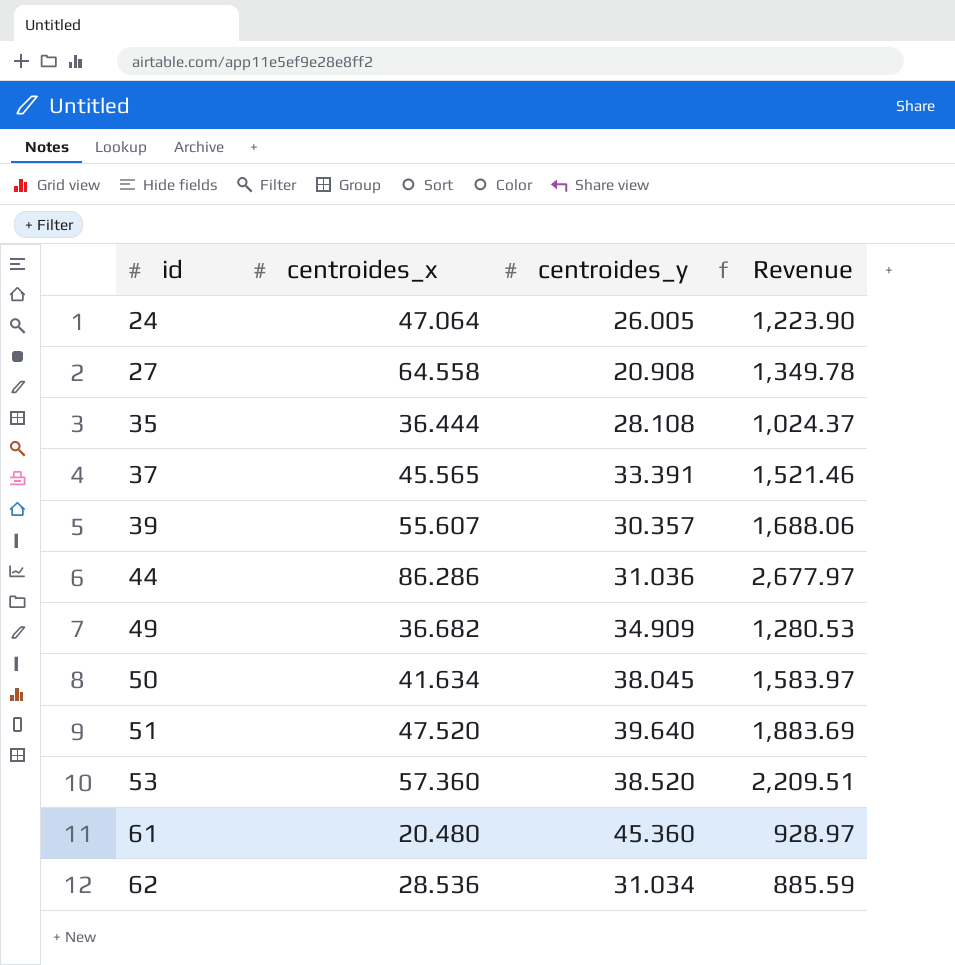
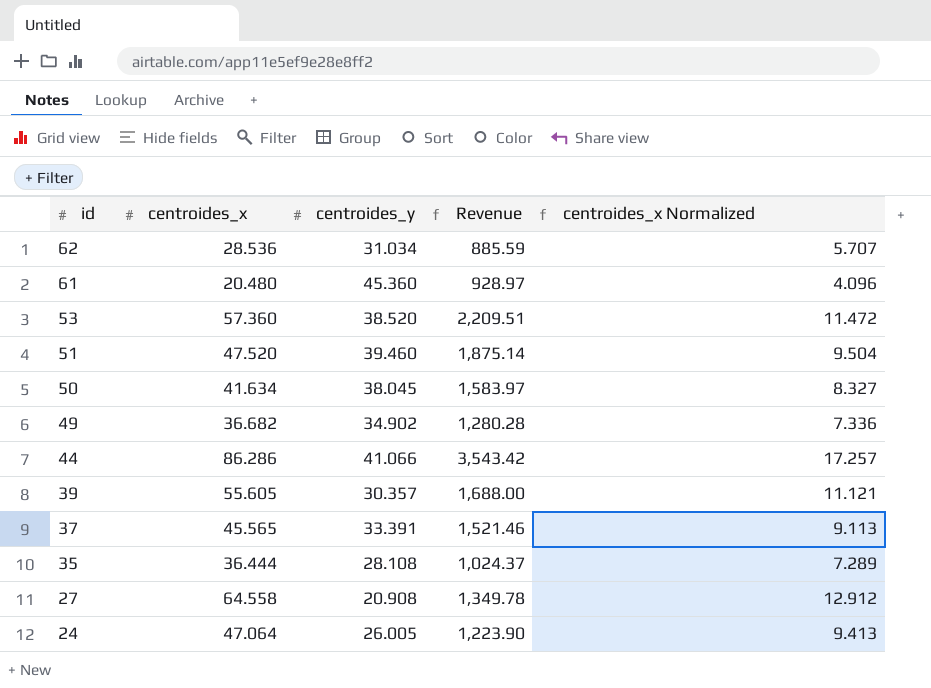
row order: id ascending -> id descending
column centroides_x Normalized | formula: none -> [centroides_x] * 0.2
51 | centroides_y: 39.640 -> 39.460
51 | Revenue: 1,883.69 -> 1,875.14
49 | centroides_y: 34.909 -> 34.902
49 | Revenue: 1,280.53 -> 1,280.28
44 | centroides_y: 31.036 -> 41.066
44 | Revenue: 2,677.97 -> 3,543.42
39 | centroides_x: 55.607 -> 55.605
39 | Revenue: 1,688.06 -> 1,688.00

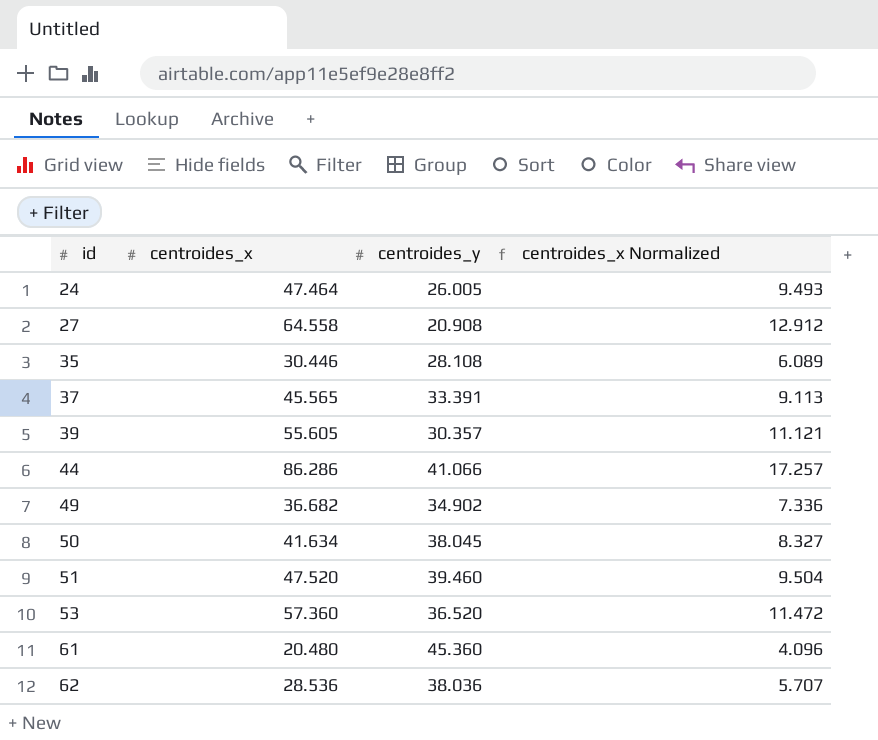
row order: id descending -> id ascending
column Revenue | formula: [centroides_x] * [centroides_y] -> none
24 | centroides_x: 47.064 -> 47.464
24 | centroides_x Normalized: 9.413 -> 9.493
35 | centroides_x: 36.444 -> 30.446
35 | centroides_x Normalized: 7.289 -> 6.089
53 | centroides_y: 38.520 -> 36.520
62 | centroides_y: 31.034 -> 38.036

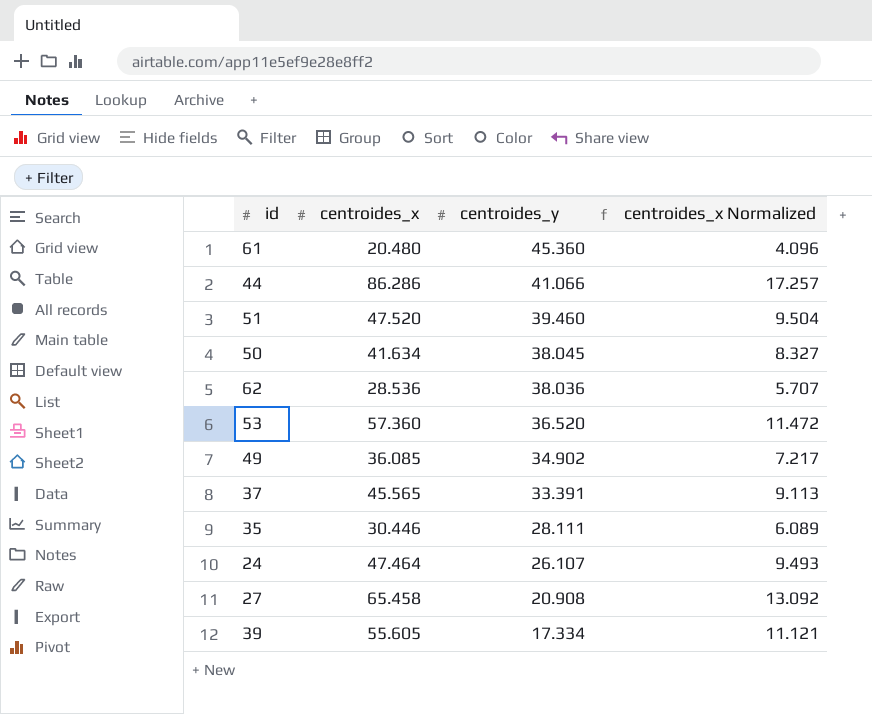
row order: id ascending -> centroides_y descending
49 | centroides_x: 36.682 -> 36.085
49 | centroides_x Normalized: 7.336 -> 7.217
35 | centroides_y: 28.108 -> 28.111
24 | centroides_y: 26.005 -> 26.107
27 | centroides_x: 64.558 -> 65.458
27 | centroides_x Normalized: 12.912 -> 13.092
39 | centroides_y: 30.357 -> 17.334

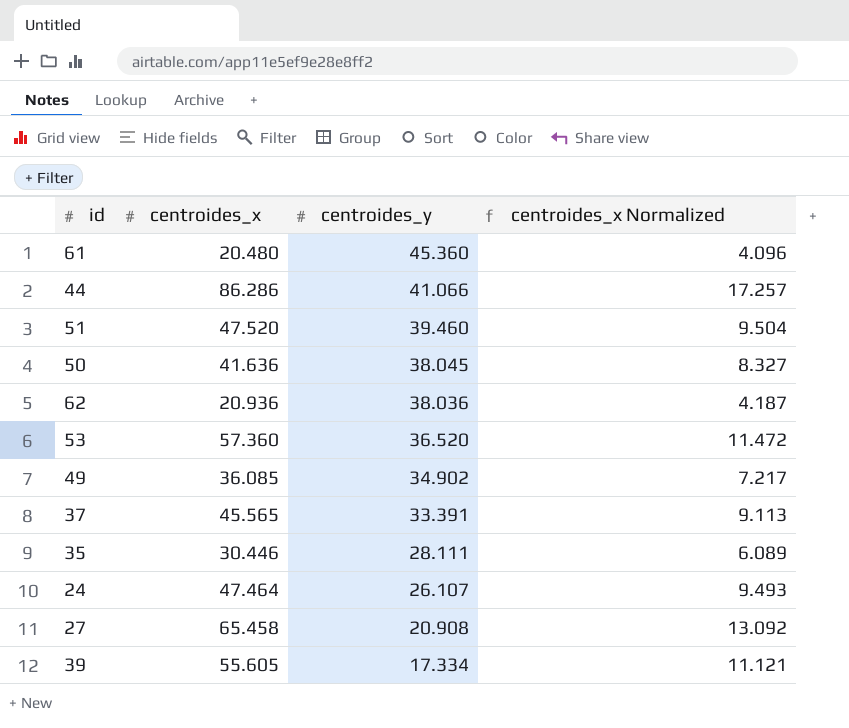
50 | centroides_x: 41.634 -> 41.636
62 | centroides_x: 28.536 -> 20.936
62 | centroides_x Normalized: 5.707 -> 4.187

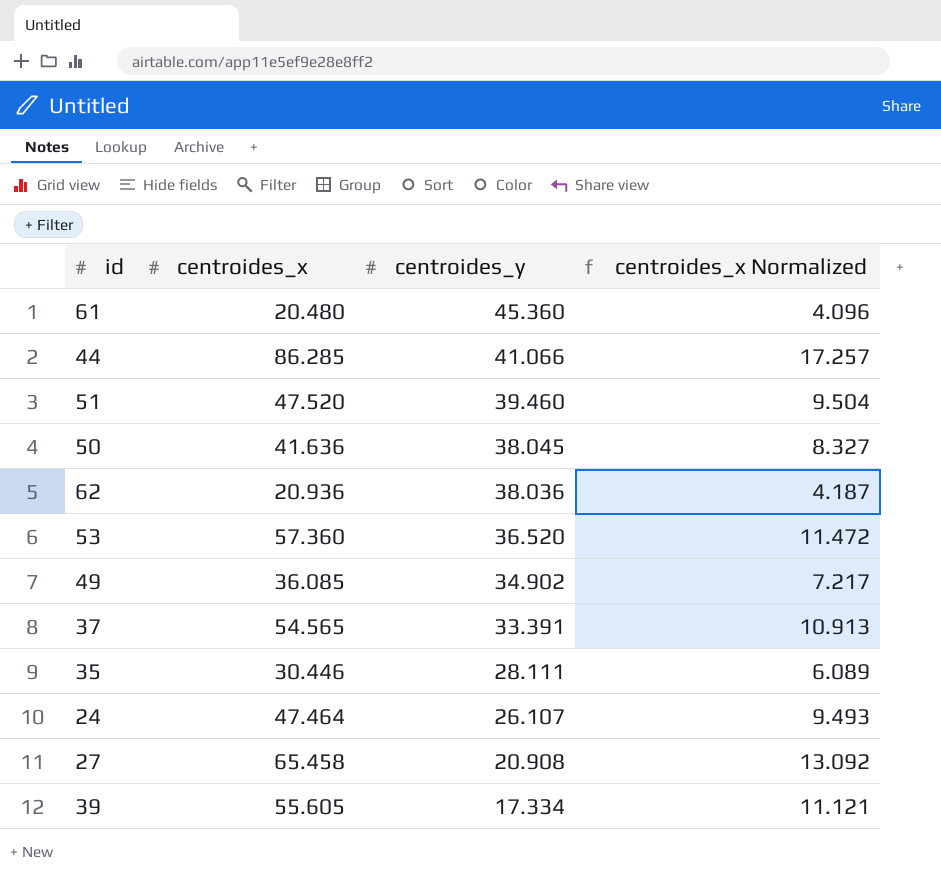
44 | centroides_x: 86.286 -> 86.285
37 | centroides_x: 45.565 -> 54.565
37 | centroides_x Normalized: 9.113 -> 10.913

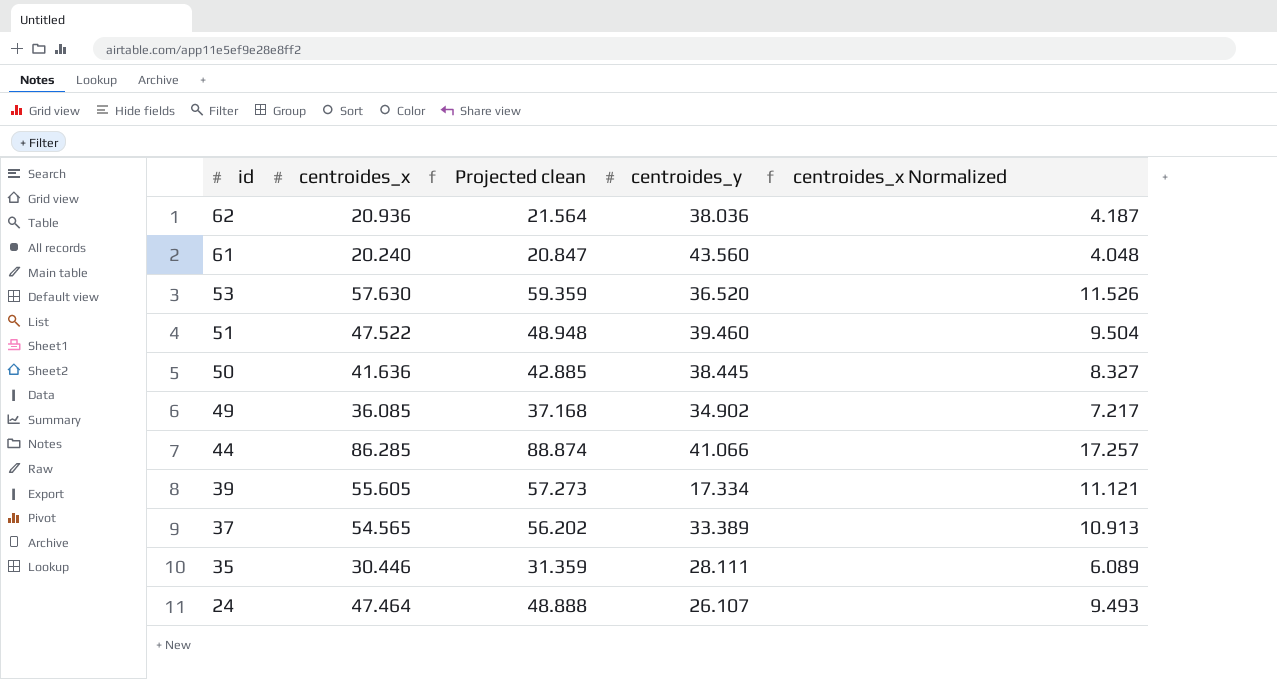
row order: centroides_y descending -> id descending
column Projected clean | formula: none -> [centroides_x] * 1.03
row 27: 65.458 | 20.908 | 13.092 -> none
61 | centroides_x: 20.480 -> 20.240
61 | centroides_y: 45.360 -> 43.560
61 | centroides_x Normalized: 4.096 -> 4.048
53 | centroides_x: 57.360 -> 57.630
53 | centroides_x Normalized: 11.472 -> 11.526
51 | centroides_x: 47.520 -> 47.522
50 | centroides_y: 38.045 -> 38.445
37 | centroides_y: 33.391 -> 33.389

